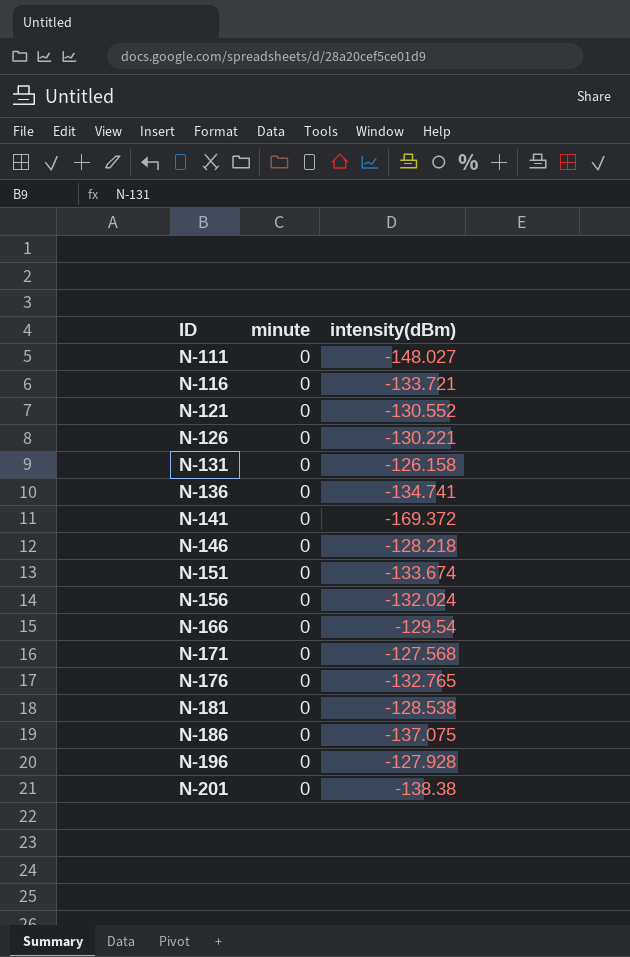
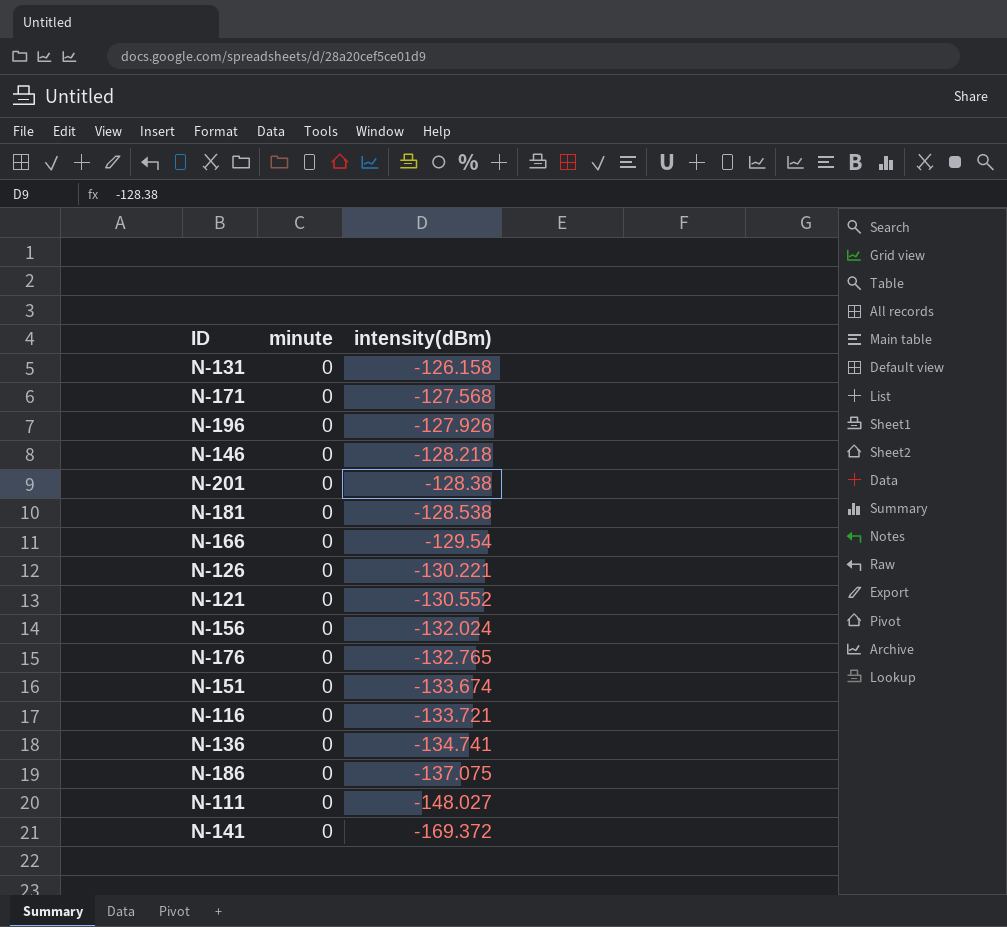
row order: ID ascending -> intensity(dBm) descending
N-196 | intensity(dBm): -127.928 -> -127.926
N-201 | intensity(dBm): -138.38 -> -128.38

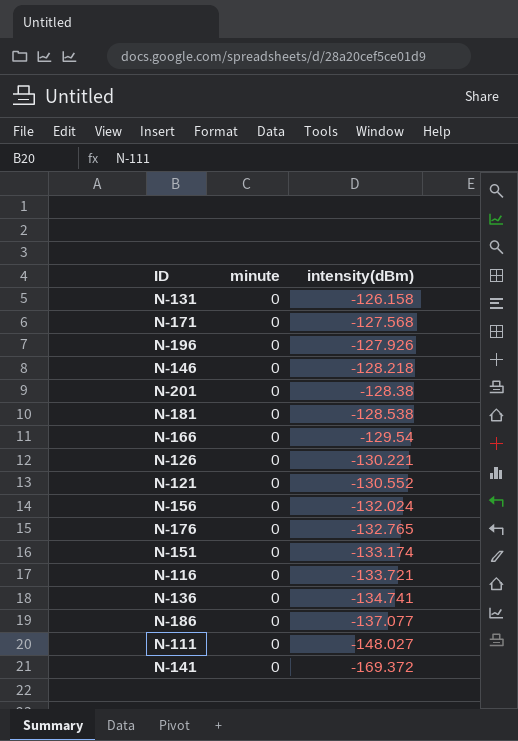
N-151 | intensity(dBm): -133.674 -> -133.174
N-186 | intensity(dBm): -137.075 -> -137.077

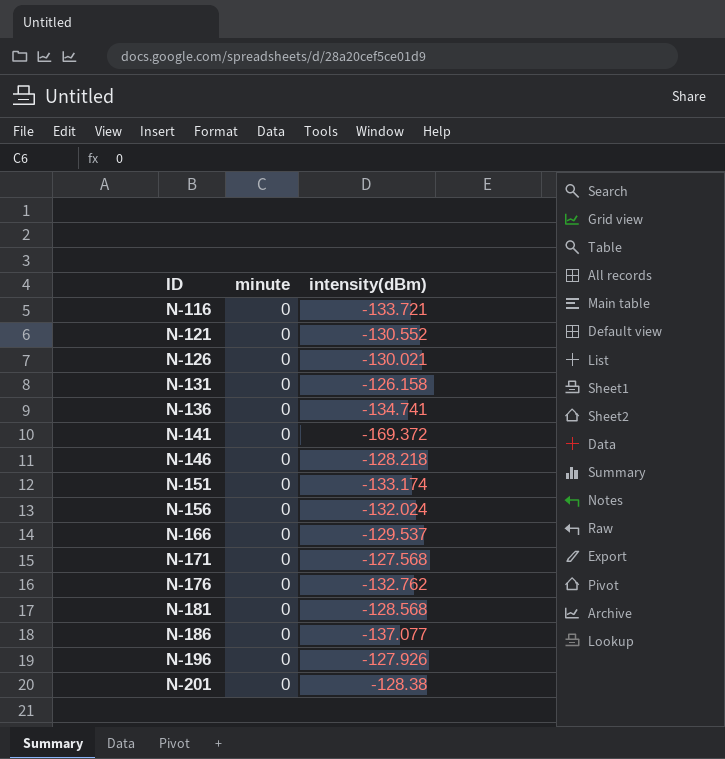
row order: intensity(dBm) descending -> ID ascending
row N-111: 0 | -148.027 -> none
N-126 | intensity(dBm): -130.221 -> -130.021
N-166 | intensity(dBm): -129.54 -> -129.537
N-176 | intensity(dBm): -132.765 -> -132.762
N-181 | intensity(dBm): -128.538 -> -128.568

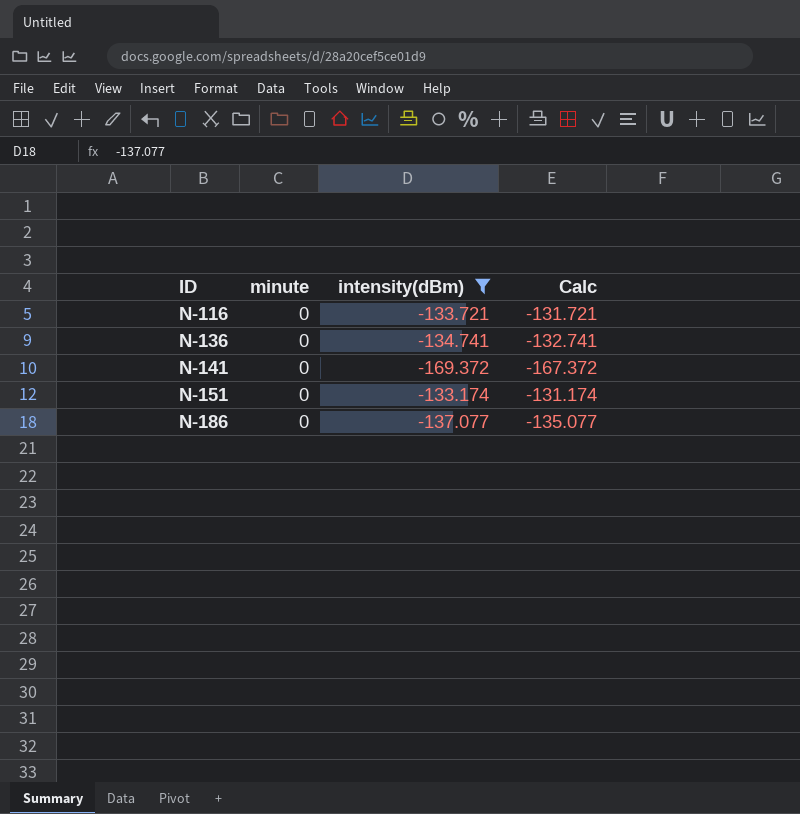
filter: none -> intensity(dBm) <= -133.174
column Calc | formula: none -> [intensity(dBm)] + 2

